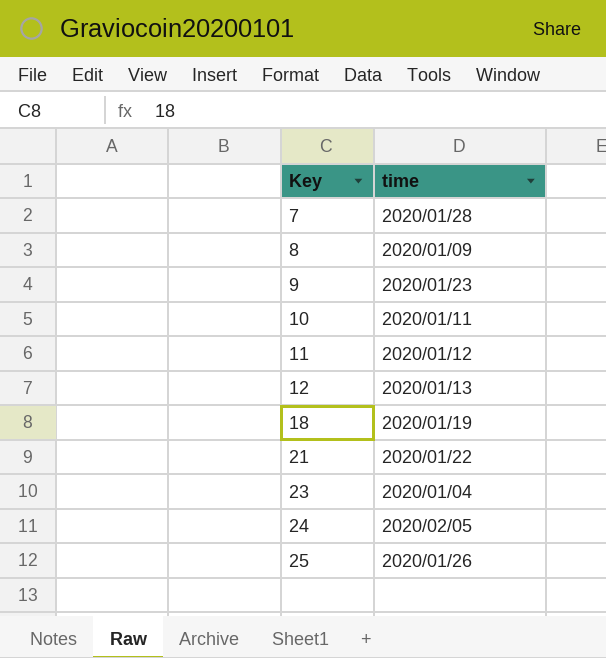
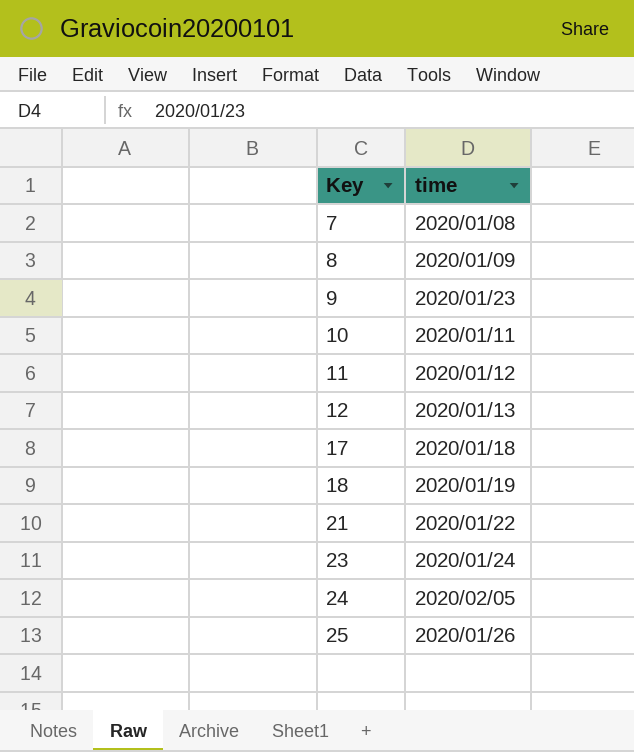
7 | time: 2020/01/28 -> 2020/01/08
row 17: none -> 2020/01/18
23 | time: 2020/01/04 -> 2020/01/24

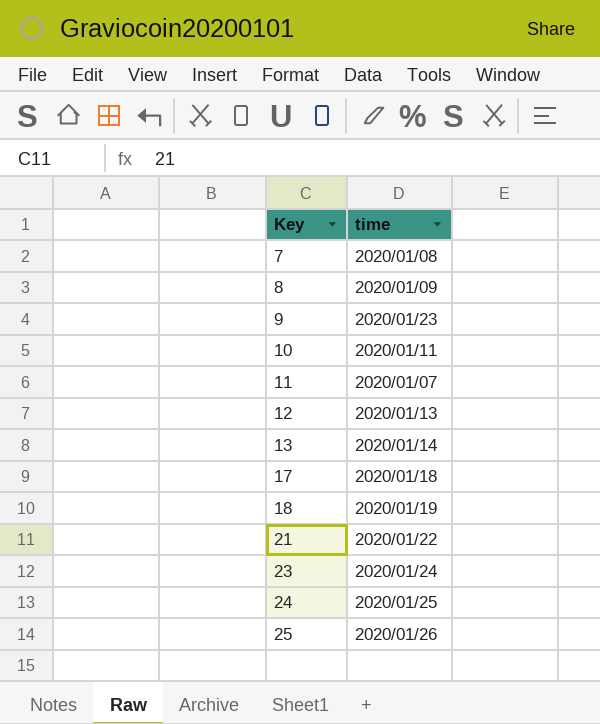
11 | time: 2020/01/12 -> 2020/01/07
row 13: none -> 2020/01/14
24 | time: 2020/02/05 -> 2020/01/25

